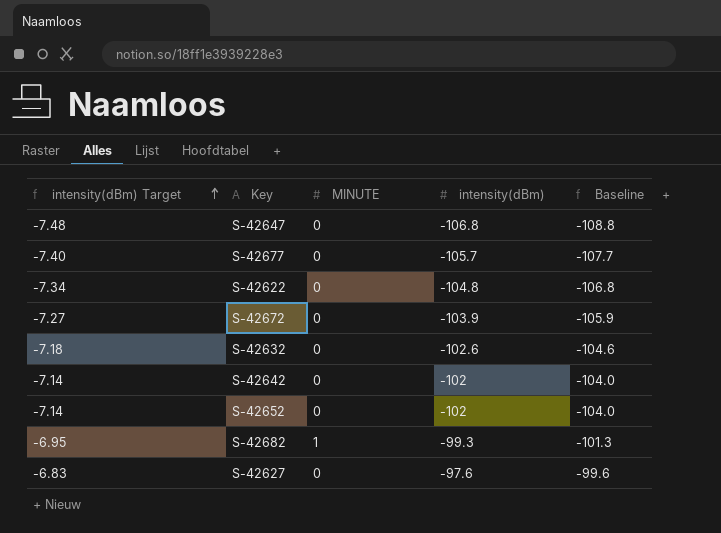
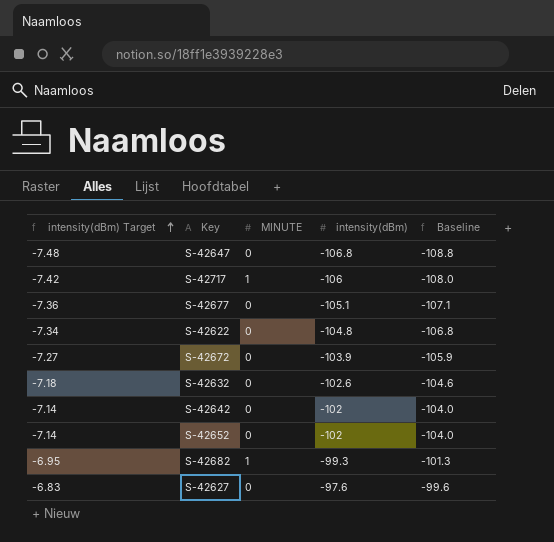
row S-42717: none -> -7.42 | 1 | -106 | -108.0
S-42677 | intensity(dBm) Target: -7.40 -> -7.36
S-42677 | intensity(dBm): -105.7 -> -105.1
S-42677 | Baseline: -107.7 -> -107.1

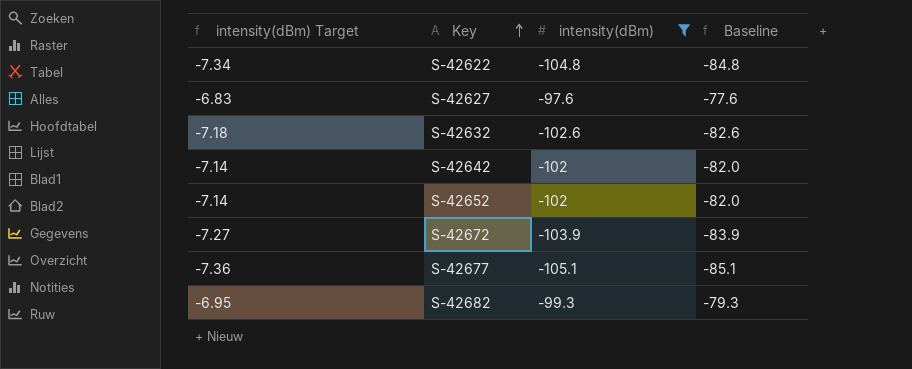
filter: none -> intensity(dBm) >= -105.1
row order: intensity(dBm) Target ascending -> Key ascending
column MINUTE | position: 3 -> none
column Baseline | formula: [intensity(dBm)] - 2 -> [intensity(dBm)] + 20

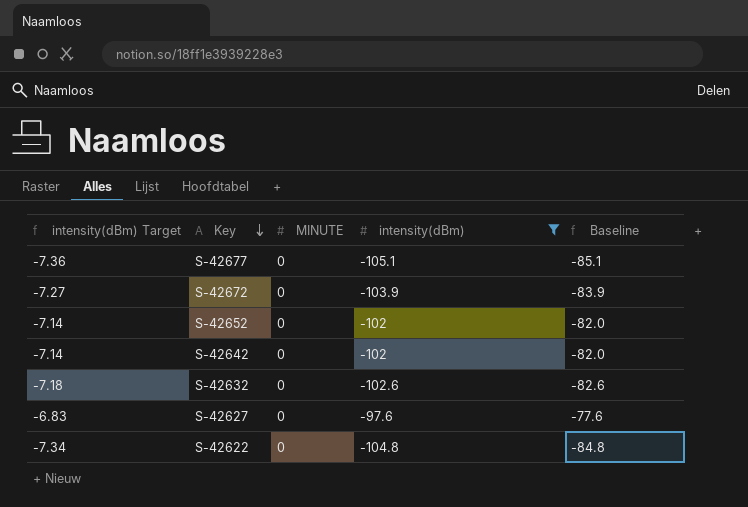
row order: Key ascending -> Key descending
column MINUTE | position: none -> 3
row S-42682: -6.95 | -99.3 | -79.3 -> none

